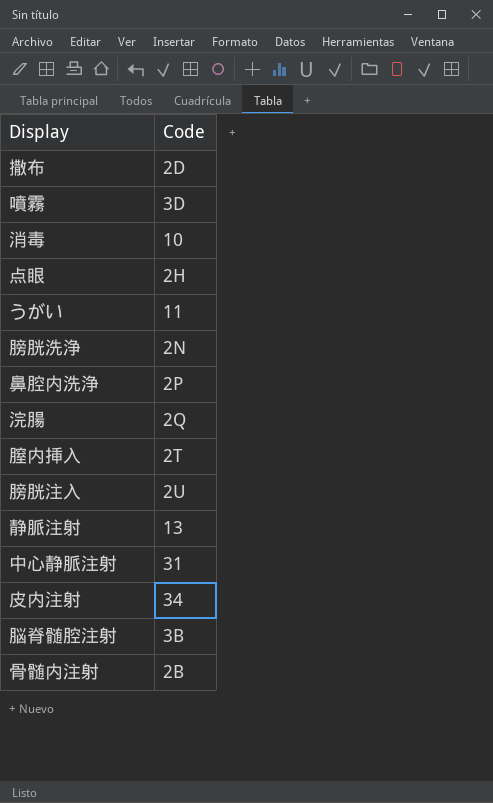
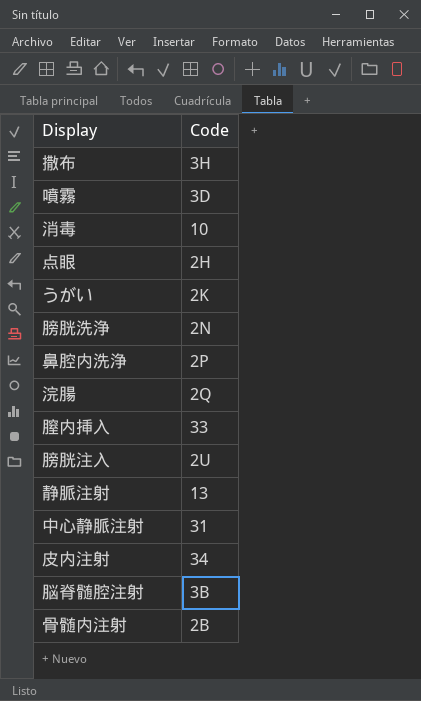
撒布 | Code: 2D -> 3H
うがい | Code: 11 -> 2K
膣内挿入 | Code: 2T -> 33

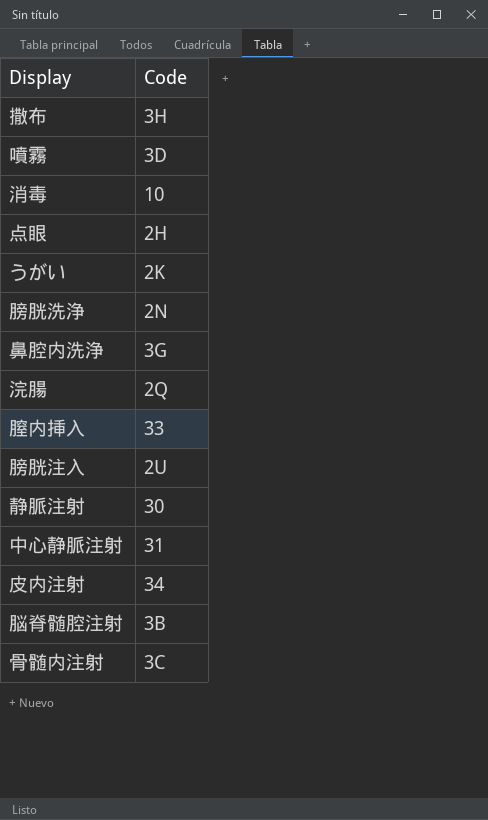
鼻腔内洗浄 | Code: 2P -> 3G
静脈注射 | Code: 13 -> 30
骨髄内注射 | Code: 2B -> 3C

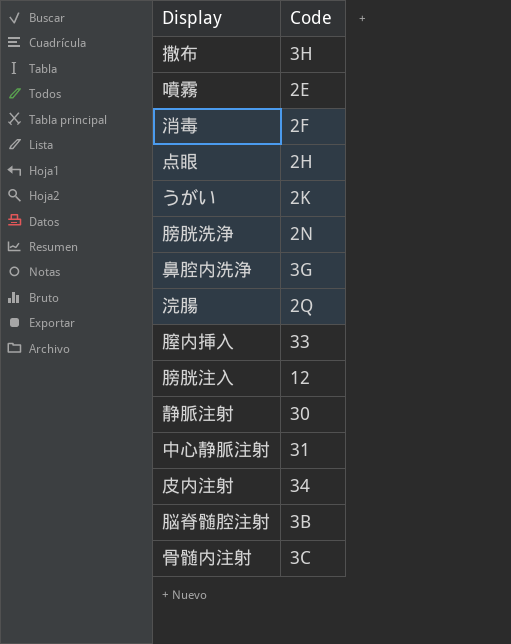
噴霧 | Code: 3D -> 2E
消毒 | Code: 10 -> 2F
膀胱注入 | Code: 2U -> 12

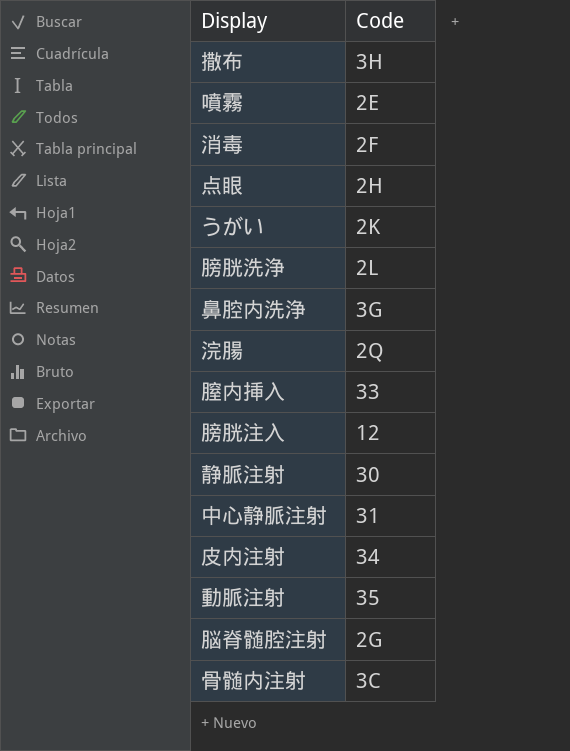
膀胱洗浄 | Code: 2N -> 2L
row 動脈注射: none -> 35
脳脊髄腔注射 | Code: 3B -> 2G

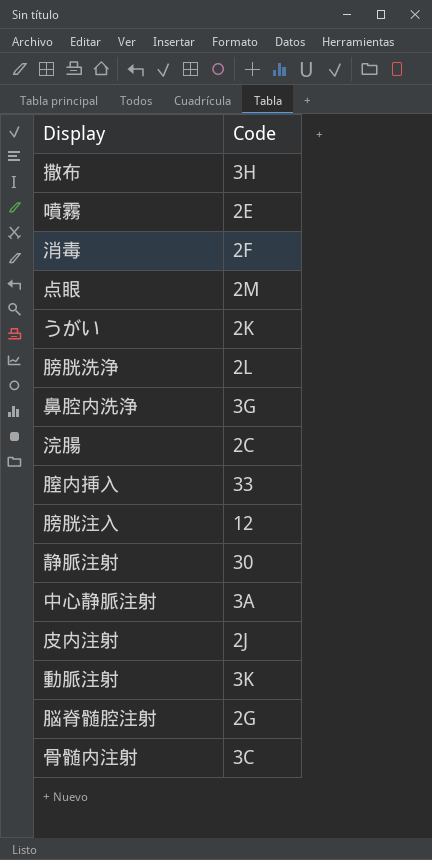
点眼 | Code: 2H -> 2M
浣腸 | Code: 2Q -> 2C
中心静脈注射 | Code: 31 -> 3A
皮内注射 | Code: 34 -> 2J
動脈注射 | Code: 35 -> 3K

